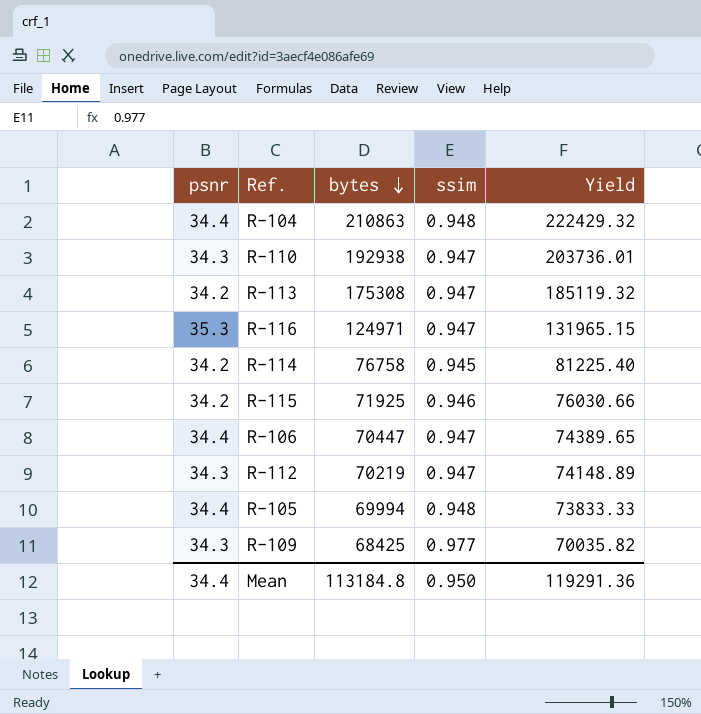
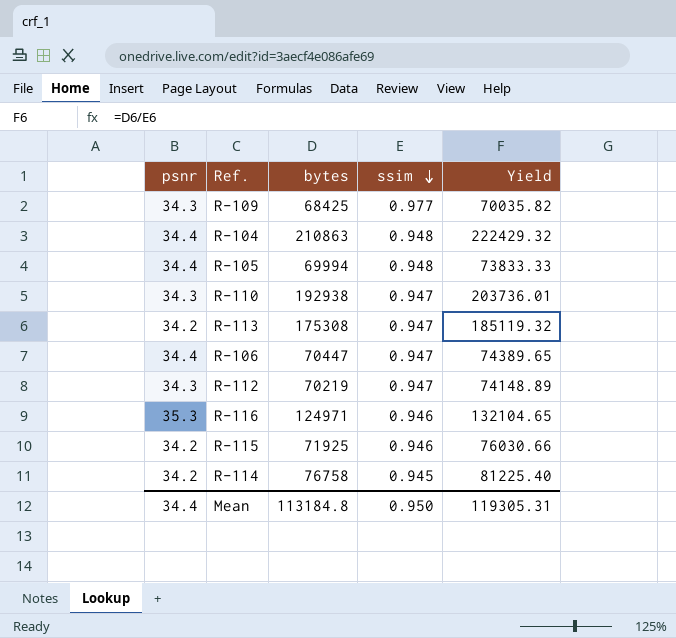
row order: bytes descending -> ssim descending
R-116 | ssim: 0.947 -> 0.946
R-116 | Yield: 131965.15 -> 132104.65
Mean | Yield: 119291.36 -> 119305.31

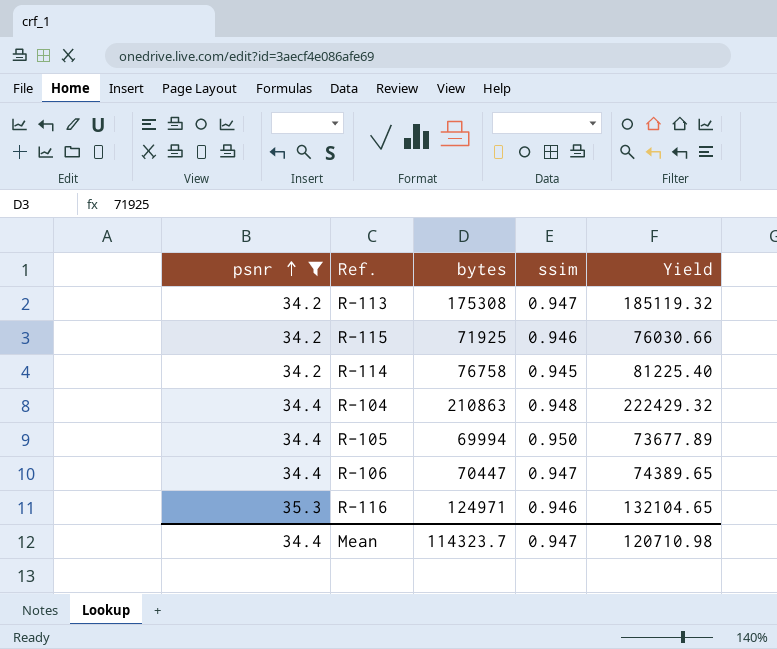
filter: none -> psnr != 34.3
row order: ssim descending -> psnr ascending
R-105 | ssim: 0.948 -> 0.950
R-105 | Yield: 73833.33 -> 73677.89
Mean | bytes: 113184.8 -> 114323.7
Mean | ssim: 0.950 -> 0.947
Mean | Yield: 119305.31 -> 120710.98

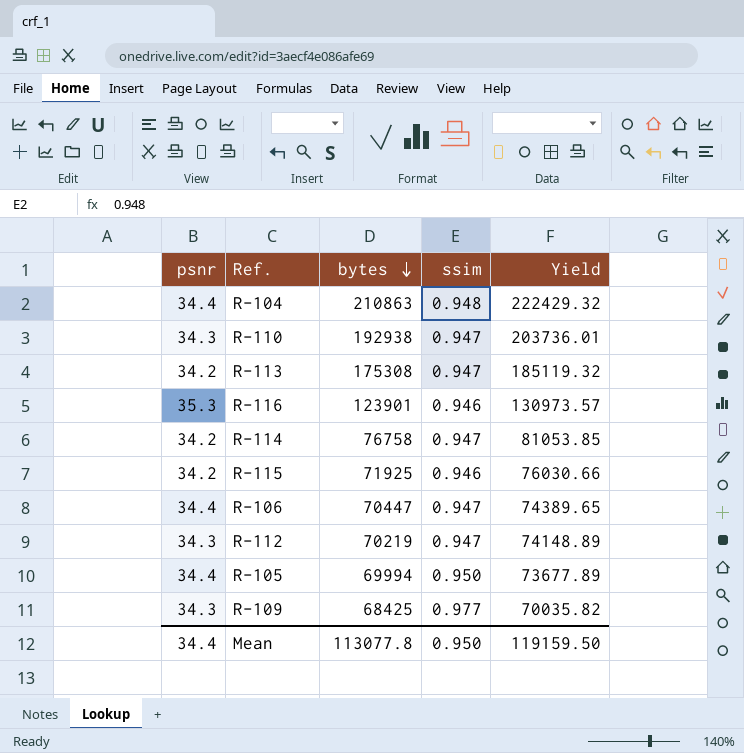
filter: psnr != 34.3 -> none
row order: psnr ascending -> bytes descending
R-116 | bytes: 124971 -> 123901
R-116 | Yield: 132104.65 -> 130973.57
R-114 | ssim: 0.945 -> 0.947
R-114 | Yield: 81225.40 -> 81053.85
Mean | bytes: 114323.7 -> 113077.8
Mean | ssim: 0.947 -> 0.950
Mean | Yield: 120710.98 -> 119159.50

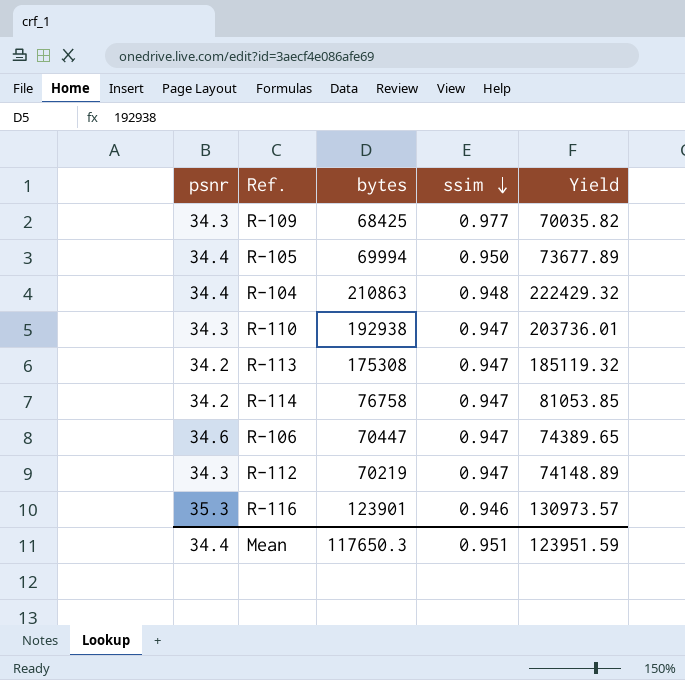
row order: bytes descending -> ssim descending
row R-115: 34.2 | 71925 | 0.946 | 76030.66 -> none
R-106 | psnr: 34.4 -> 34.6
Mean | bytes: 113077.8 -> 117650.3
Mean | ssim: 0.950 -> 0.951
Mean | Yield: 119159.50 -> 123951.59

